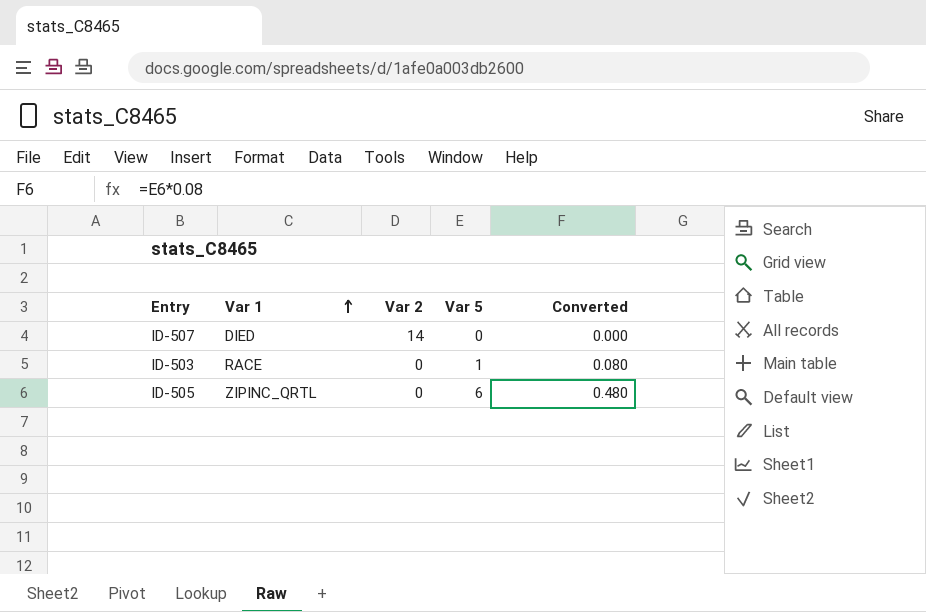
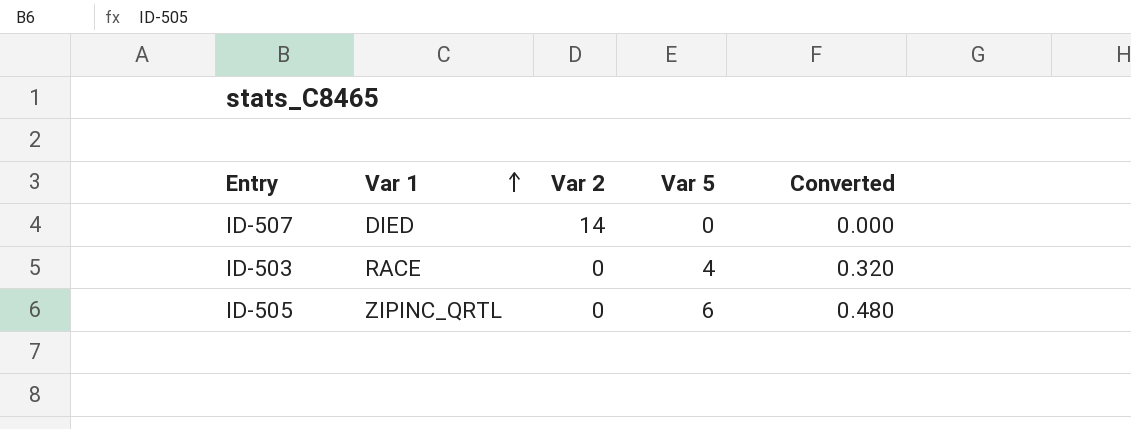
ID-503 | Var 5: 1 -> 4
ID-503 | Converted: 0.080 -> 0.320

